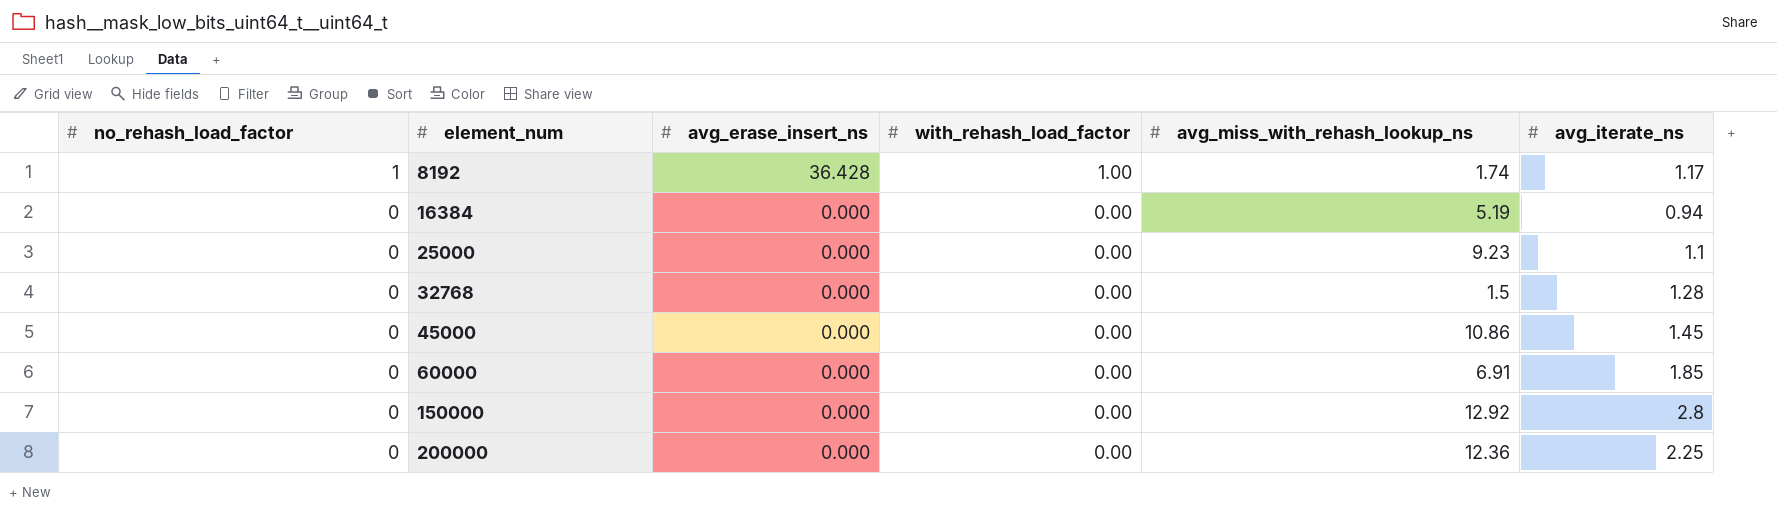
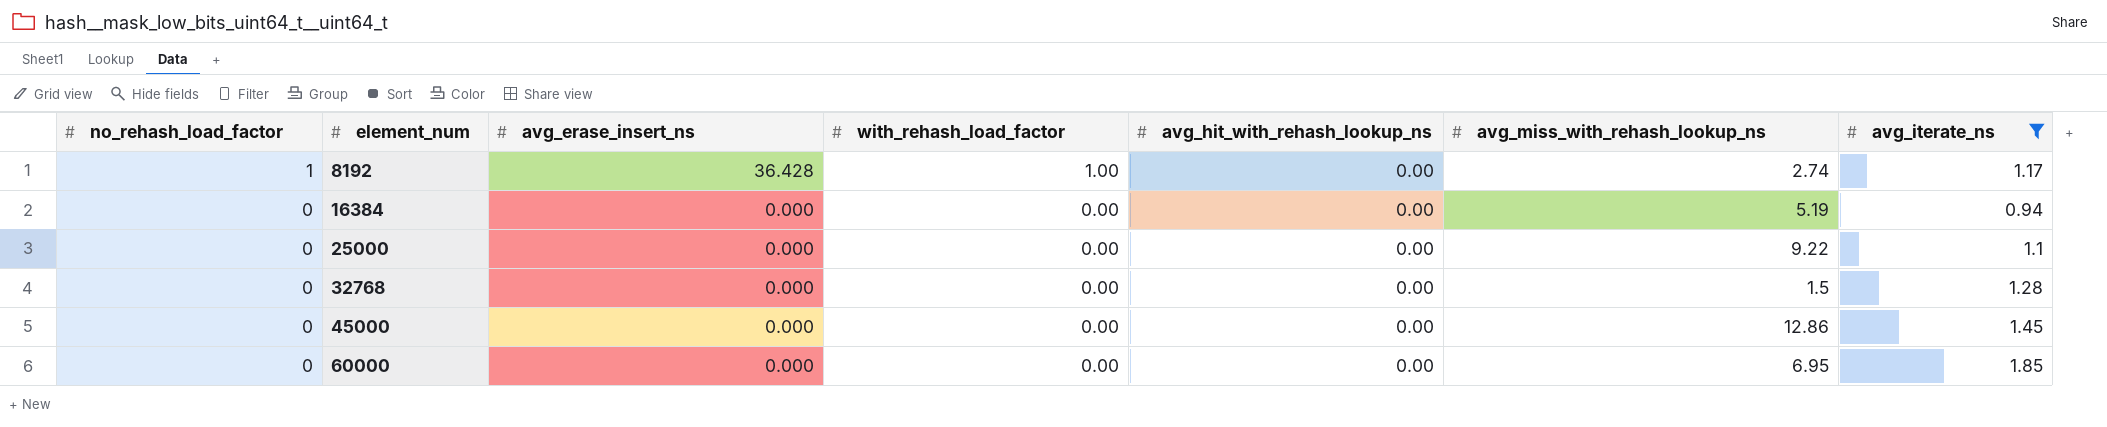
filter: none -> avg_iterate_ns <= 1.85
column avg_hit_with_rehash_lookup_ns | position: none -> 5
8192 | avg_miss_with_rehash_lookup_ns: 1.74 -> 2.74
25000 | avg_miss_with_rehash_lookup_ns: 9.23 -> 9.22
45000 | avg_miss_with_rehash_lookup_ns: 10.86 -> 12.86
60000 | avg_miss_with_rehash_lookup_ns: 6.91 -> 6.95

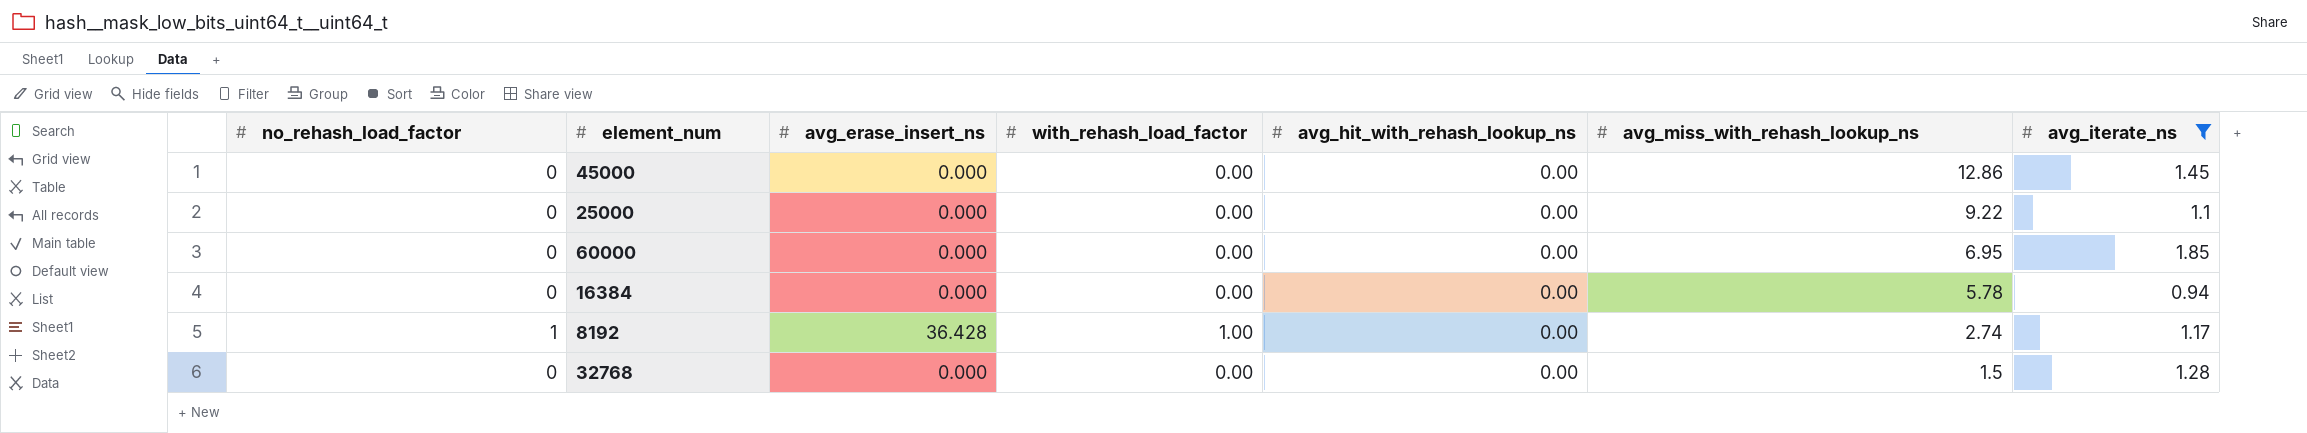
row order: no_rehash_load_factor descending -> avg_miss_with_rehash_lookup_ns descending
16384 | avg_miss_with_rehash_lookup_ns: 5.19 -> 5.78

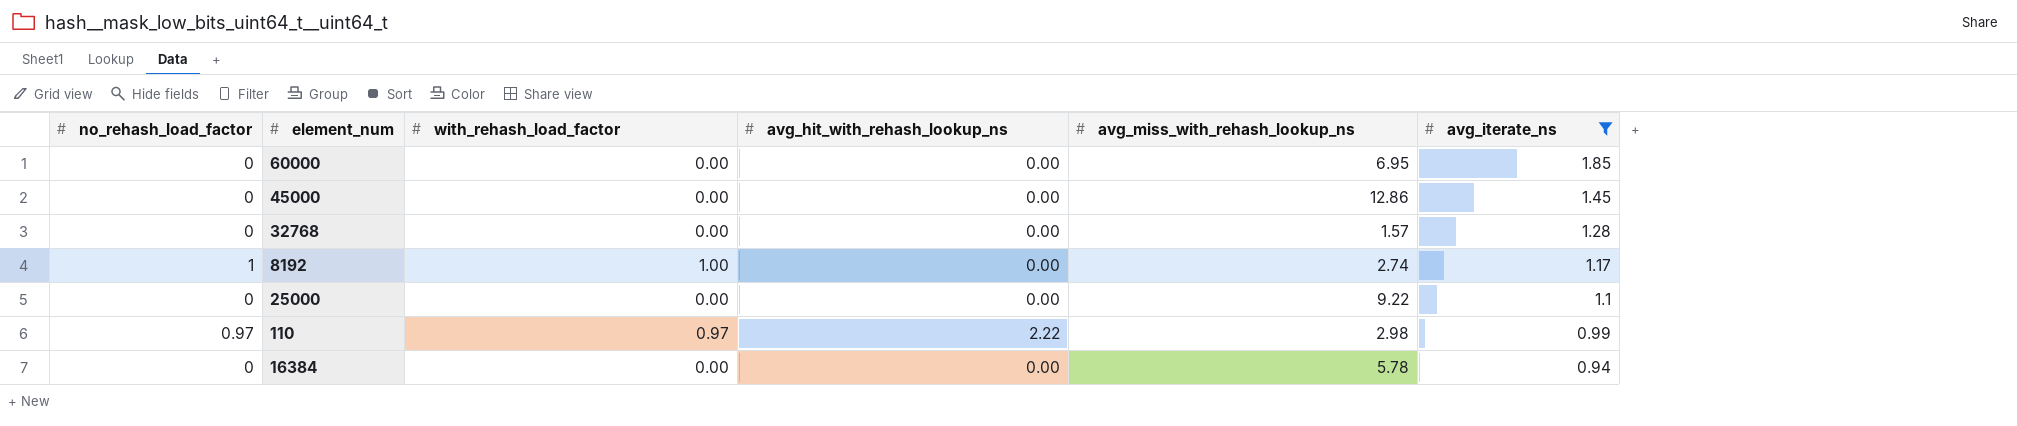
row order: avg_miss_with_rehash_lookup_ns descending -> avg_iterate_ns descending
column avg_erase_insert_ns | position: 3 -> none
32768 | avg_miss_with_rehash_lookup_ns: 1.5 -> 1.57
row 110: none -> 0.97 | 0.97 | 2.22 | 2.98 | 0.99

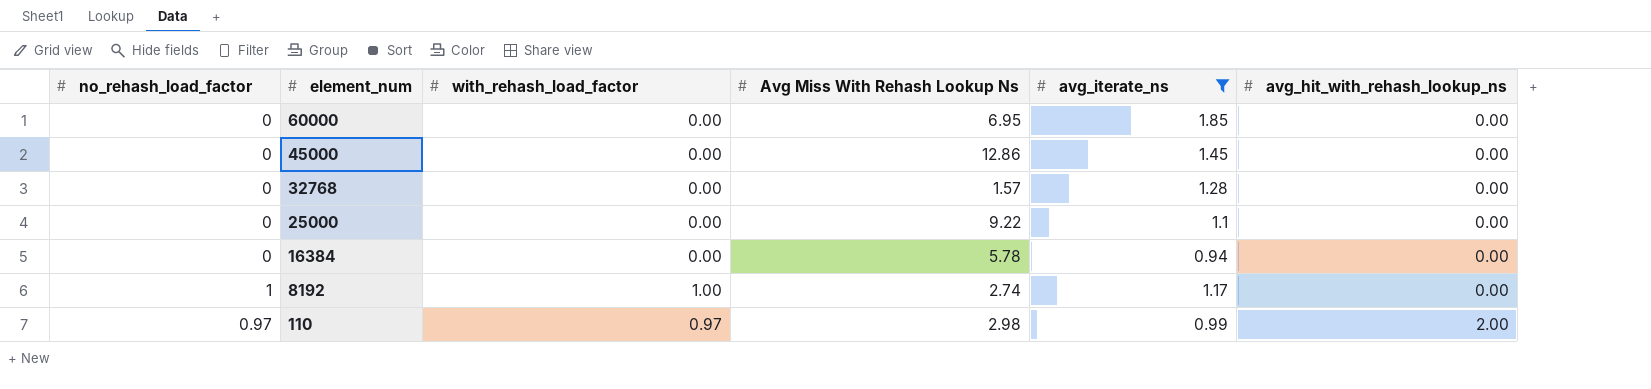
row order: avg_iterate_ns descending -> element_num descending
column name: avg_miss_with_rehash_lookup_ns -> Avg Miss With Rehash Lookup Ns
column avg_hit_with_rehash_lookup_ns | position: 4 -> 6
110 | avg_hit_with_rehash_lookup_ns: 2.22 -> 2.00

